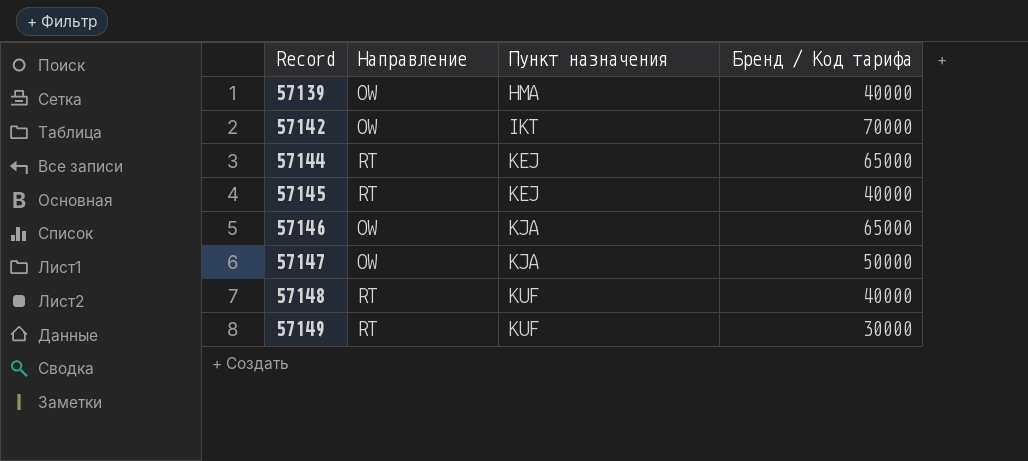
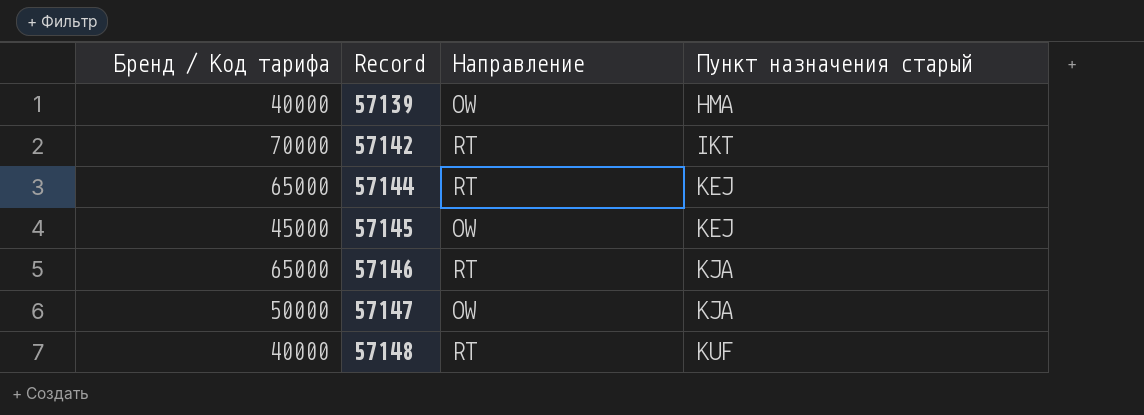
column Бренд / Код тарифа | position: 4 -> 1
column name: Пункт назначения -> Пункт назначения старый
row 57149: RT | KUF | 30000 -> none
57142 | Направление: OW -> RT
57145 | Бренд / Код тарифа: 40000 -> 45000
57145 | Направление: RT -> OW
57146 | Направление: OW -> RT

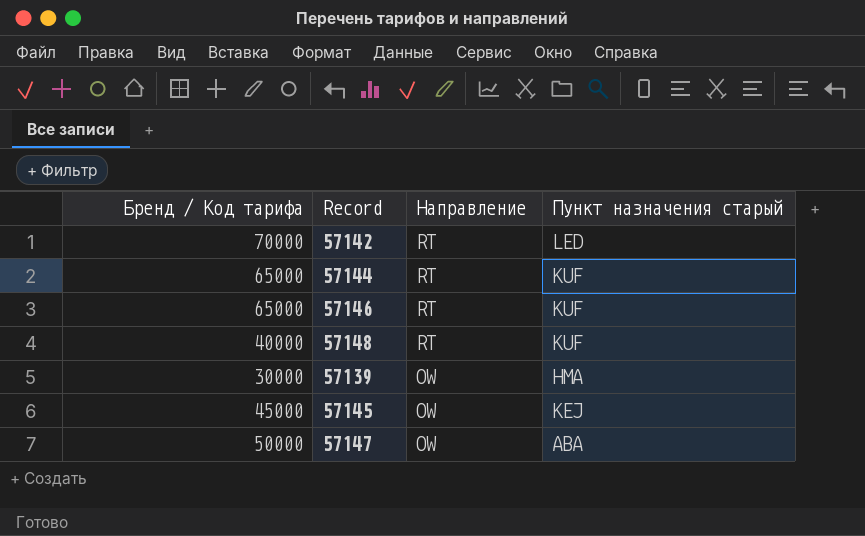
row order: Record ascending -> Направление descending
57142 | Пункт назначения старый: IKT -> LED
57144 | Пункт назначения старый: KEJ -> KUF
57146 | Пункт назначения старый: KJA -> KUF
57139 | Бренд / Код тарифа: 40000 -> 30000
57147 | Пункт назначения старый: KJA -> ABA

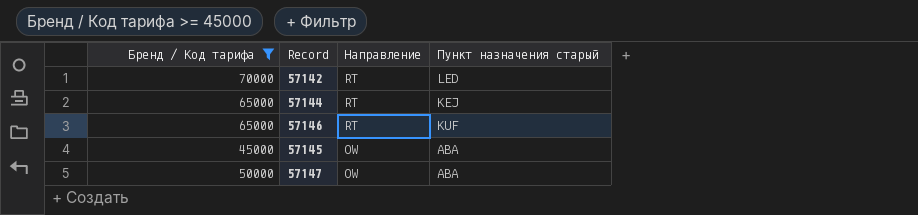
filter: none -> Бренд / Код тарифа >= 45000
57144 | Пункт назначения старый: KUF -> KEJ
57145 | Пункт назначения старый: KEJ -> ABA

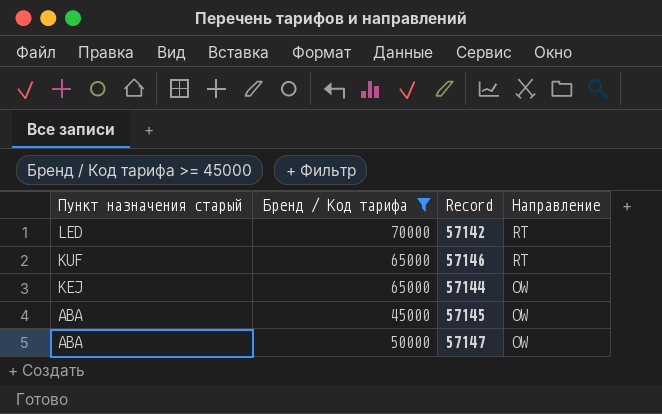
row order: Направление descending -> Пункт назначения старый descending
column Пункт назначения старый | position: 4 -> 1
57144 | Направление: RT -> OW

